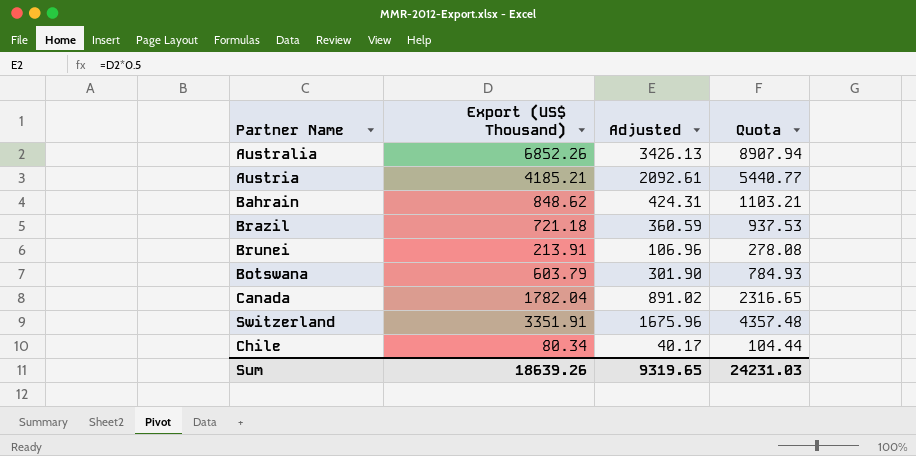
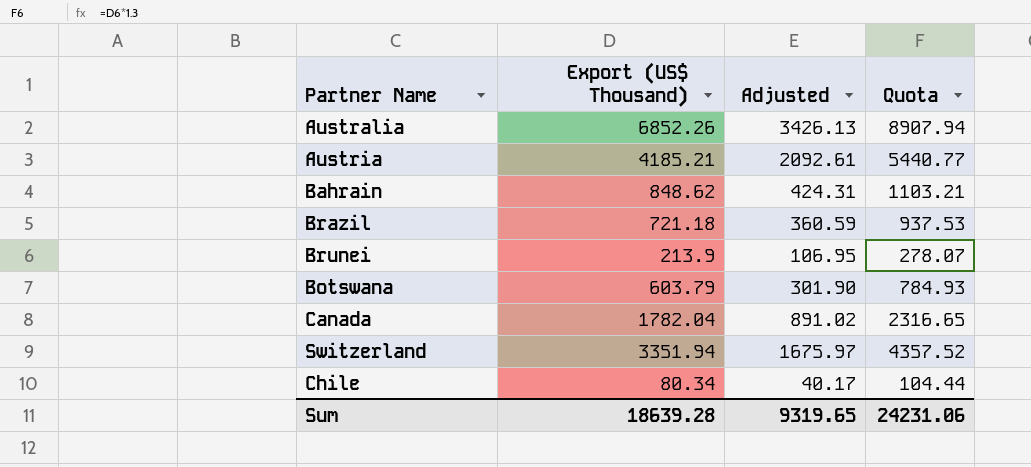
Brunei | Export (US$ Thousand): 213.91 -> 213.9
Brunei | Adjusted: 106.96 -> 106.95
Brunei | Quota: 278.08 -> 278.07
Switzerland | Export (US$ Thousand): 3351.91 -> 3351.94
Switzerland | Adjusted: 1675.96 -> 1675.97
Switzerland | Quota: 4357.48 -> 4357.52
Sum | Export (US$ Thousand): 18639.26 -> 18639.28
Sum | Quota: 24231.03 -> 24231.06

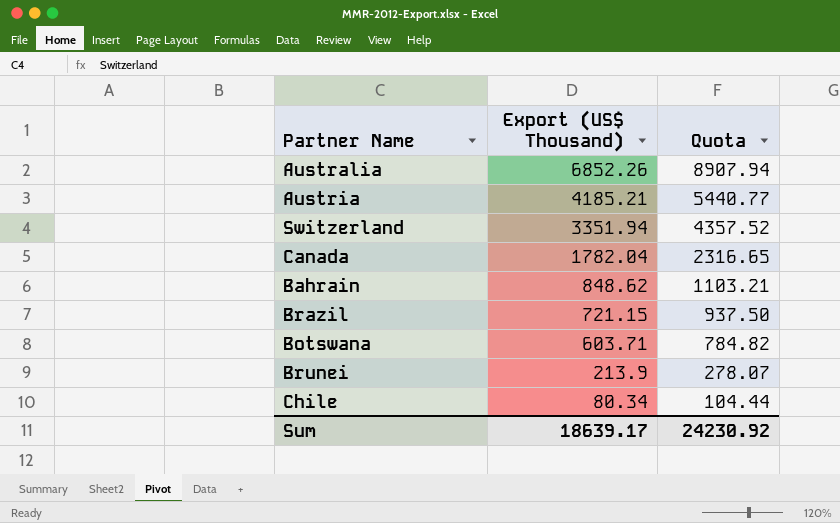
row order: none -> Export (US$ Thousand) descending
column Adjusted | formula: [Export (US$ Thousand)] * 0.5 -> none
Brazil | Export (US$ Thousand): 721.18 -> 721.15
Brazil | Quota: 937.53 -> 937.50
Botswana | Export (US$ Thousand): 603.79 -> 603.71
Botswana | Quota: 784.93 -> 784.82
Sum | Export (US$ Thousand): 18639.28 -> 18639.17
Sum | Quota: 24231.06 -> 24230.92

